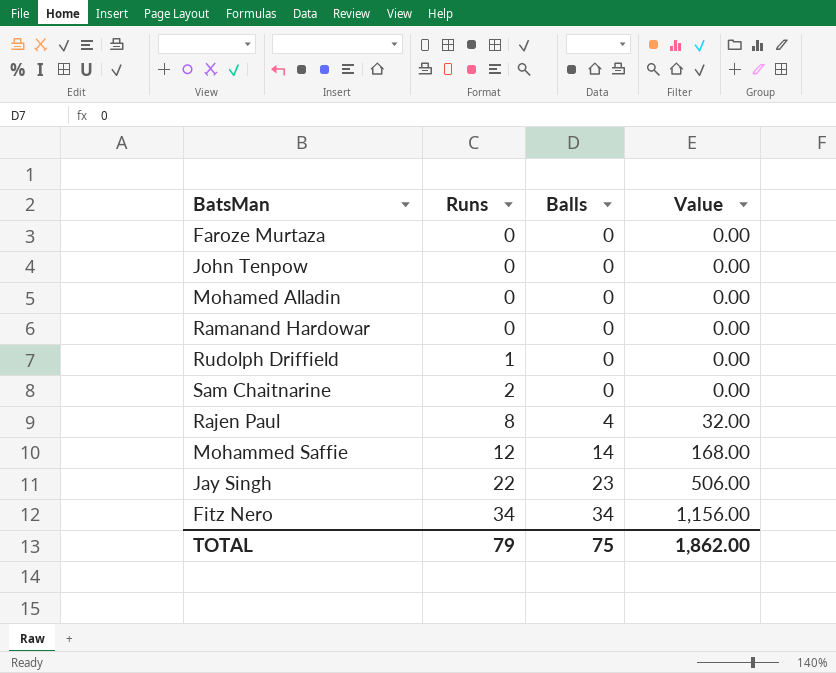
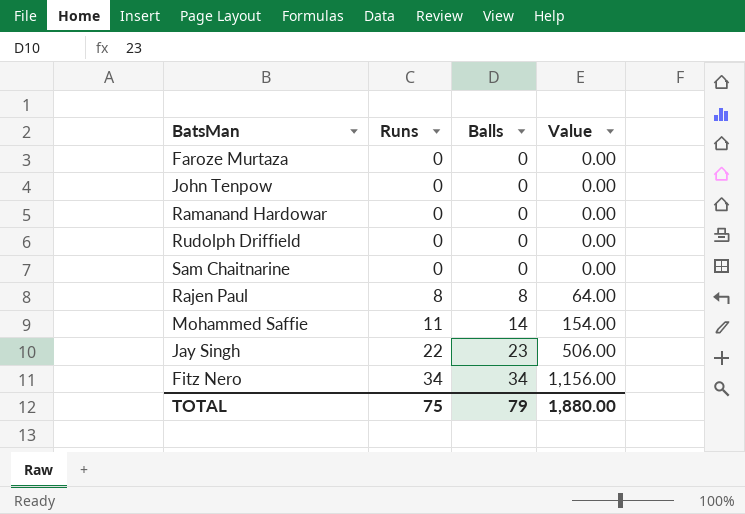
row Mohamed Alladin: 0 | 0 | 0.00 -> none
Rudolph Driffield | Runs: 1 -> 0
Sam Chaitnarine | Runs: 2 -> 0
Rajen Paul | Balls: 4 -> 8
Rajen Paul | Value: 32.00 -> 64.00
Mohammed Saffie | Runs: 12 -> 11
Mohammed Saffie | Value: 168.00 -> 154.00
TOTAL | Runs: 79 -> 75
TOTAL | Balls: 75 -> 79
TOTAL | Value: 1,862.00 -> 1,880.00

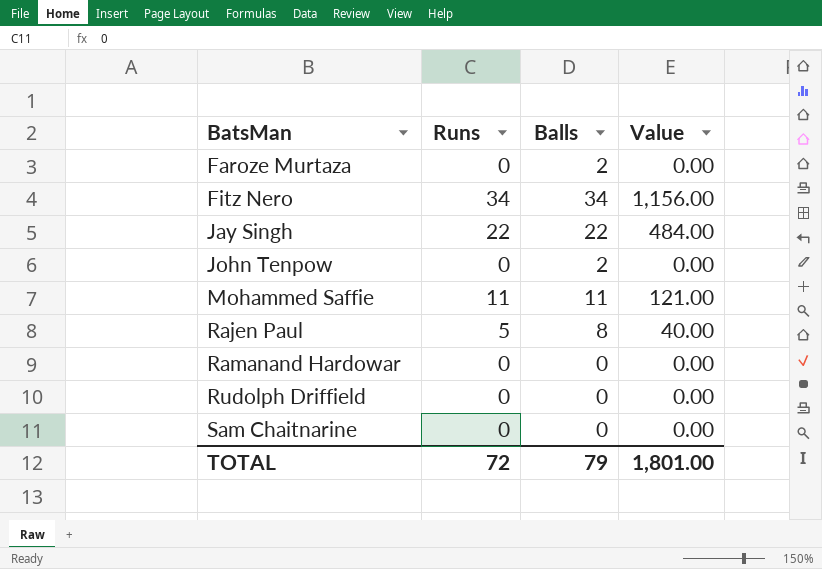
row order: Runs ascending -> BatsMan ascending
Faroze Murtaza | Balls: 0 -> 2
Jay Singh | Balls: 23 -> 22
Jay Singh | Value: 506.00 -> 484.00
John Tenpow | Balls: 0 -> 2
Mohammed Saffie | Balls: 14 -> 11
Mohammed Saffie | Value: 154.00 -> 121.00
Rajen Paul | Runs: 8 -> 5
Rajen Paul | Value: 64.00 -> 40.00
TOTAL | Runs: 75 -> 72
TOTAL | Value: 1,880.00 -> 1,801.00

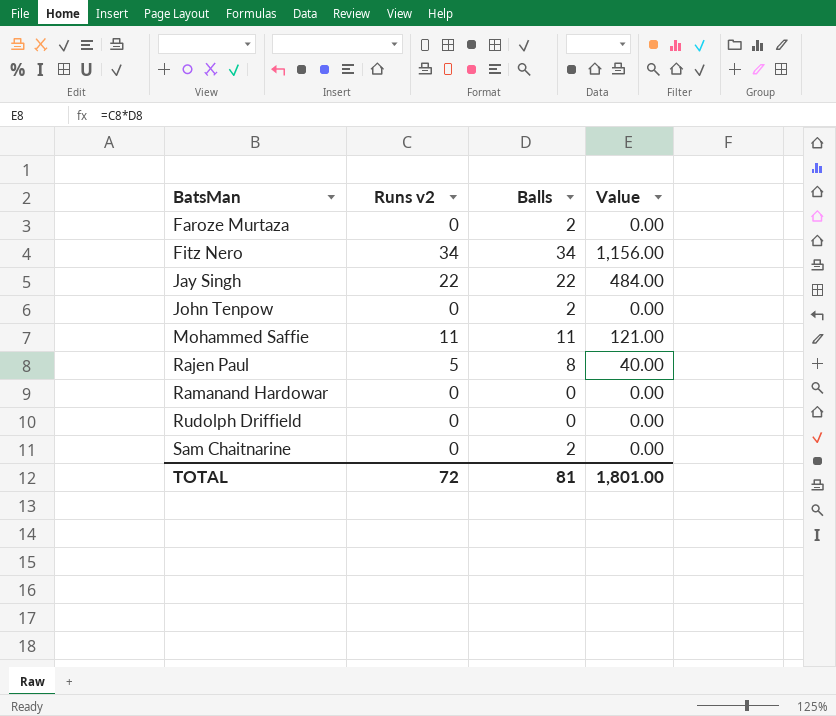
column name: Runs -> Runs v2
Sam Chaitnarine | Balls: 0 -> 2
TOTAL | Balls: 79 -> 81

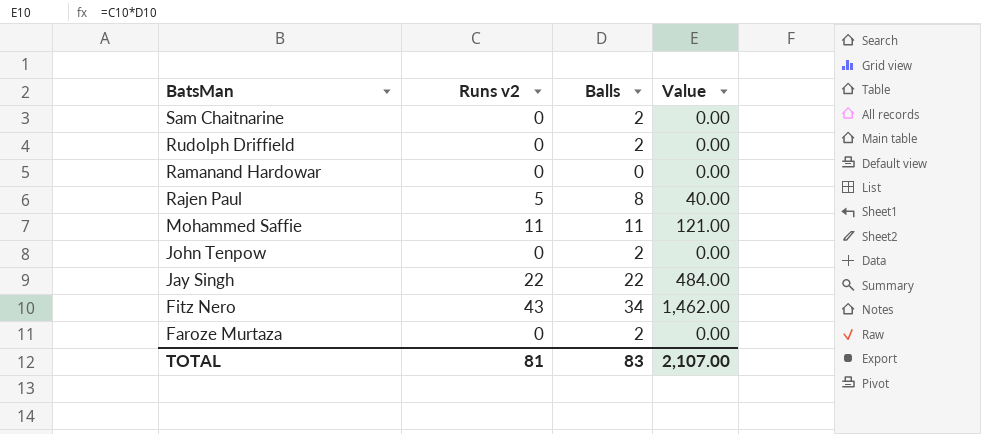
row order: BatsMan ascending -> BatsMan descending
Rudolph Driffield | Balls: 0 -> 2
Fitz Nero | Runs v2: 34 -> 43
Fitz Nero | Value: 1,156.00 -> 1,462.00
TOTAL | Runs v2: 72 -> 81
TOTAL | Balls: 81 -> 83
TOTAL | Value: 1,801.00 -> 2,107.00

